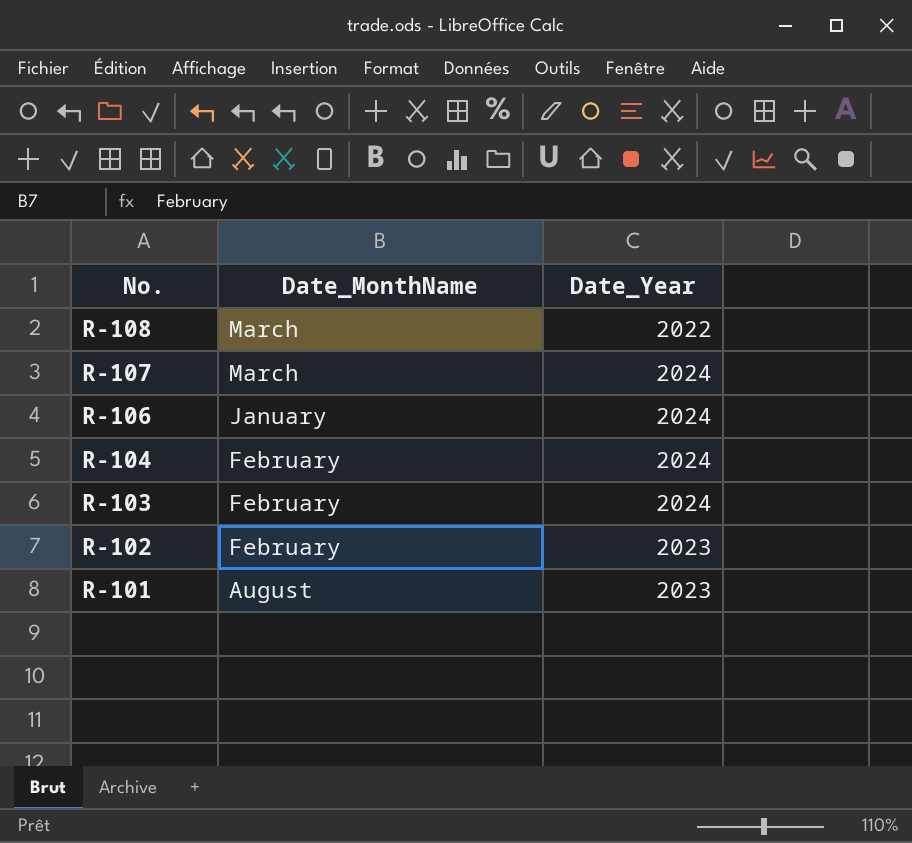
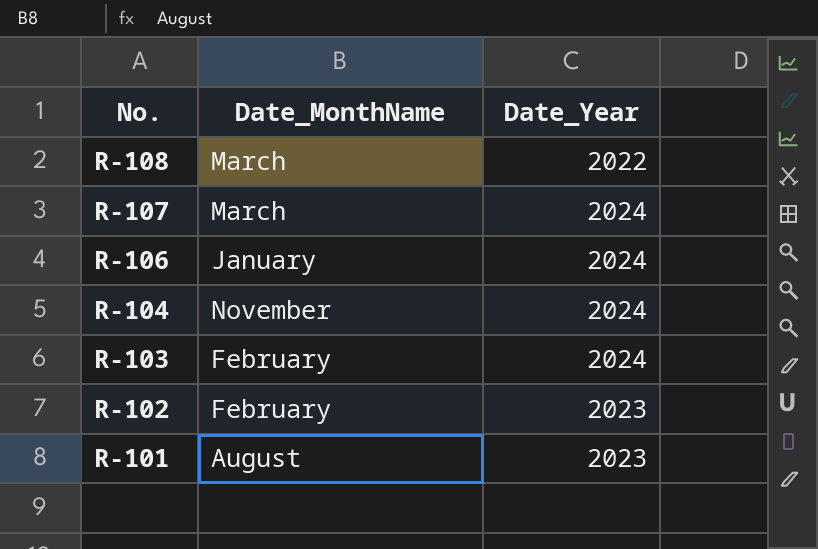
R-104 | Date_MonthName: February -> November

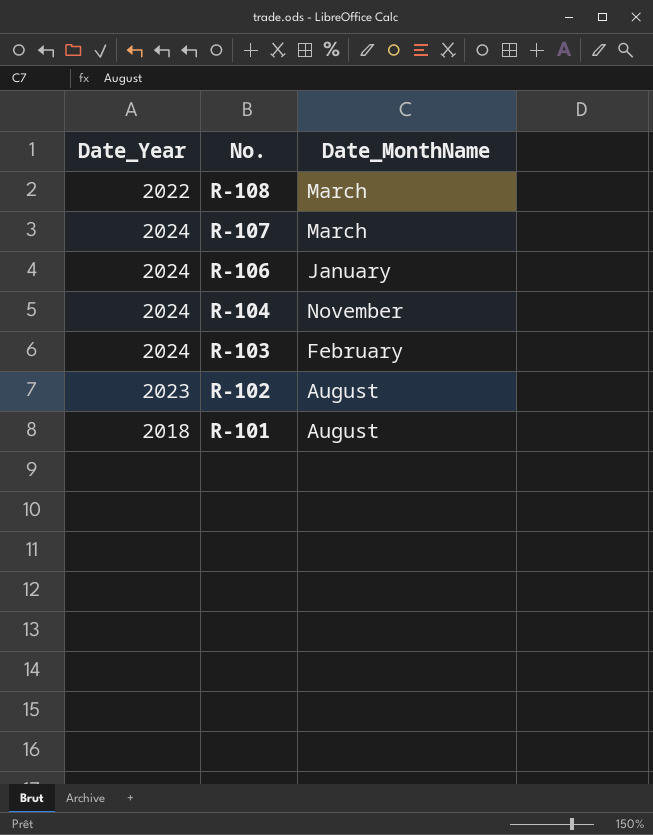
column Date_Year | position: 3 -> 1
R-102 | Date_MonthName: February -> August
R-101 | Date_Year: 2023 -> 2018

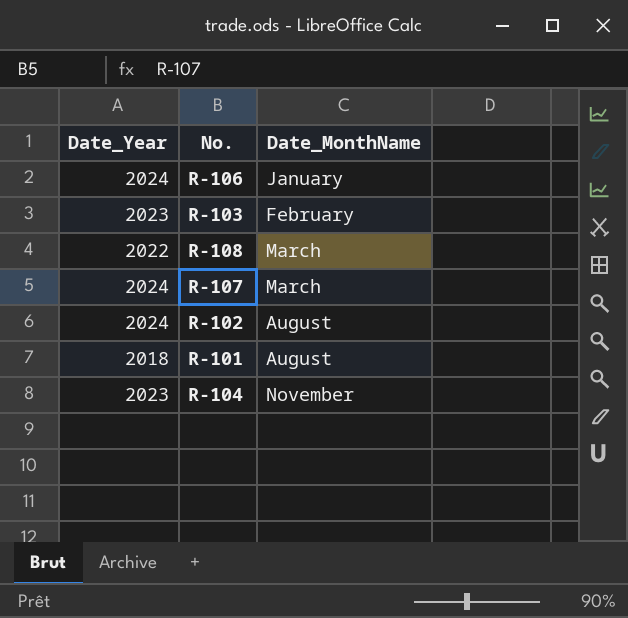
row order: No. descending -> Date_MonthName ascending
R-103 | Date_Year: 2024 -> 2023
R-102 | Date_Year: 2023 -> 2024
R-104 | Date_Year: 2024 -> 2023

